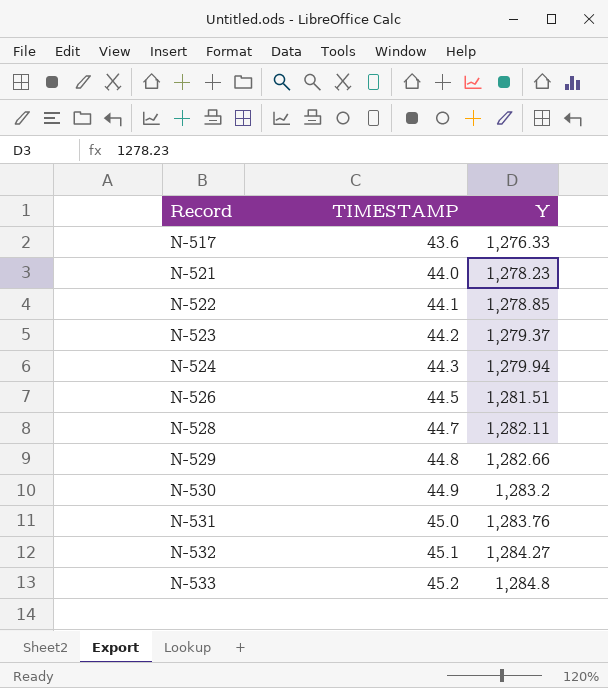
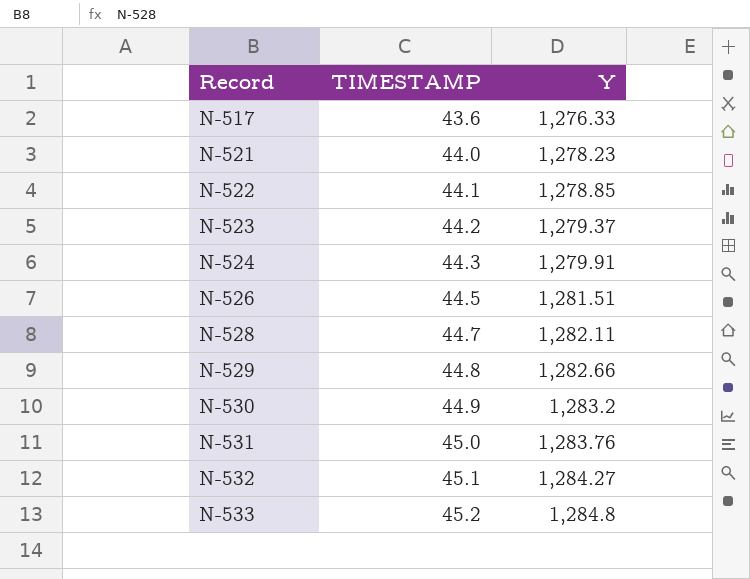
N-524 | Y: 1,279.94 -> 1,279.91

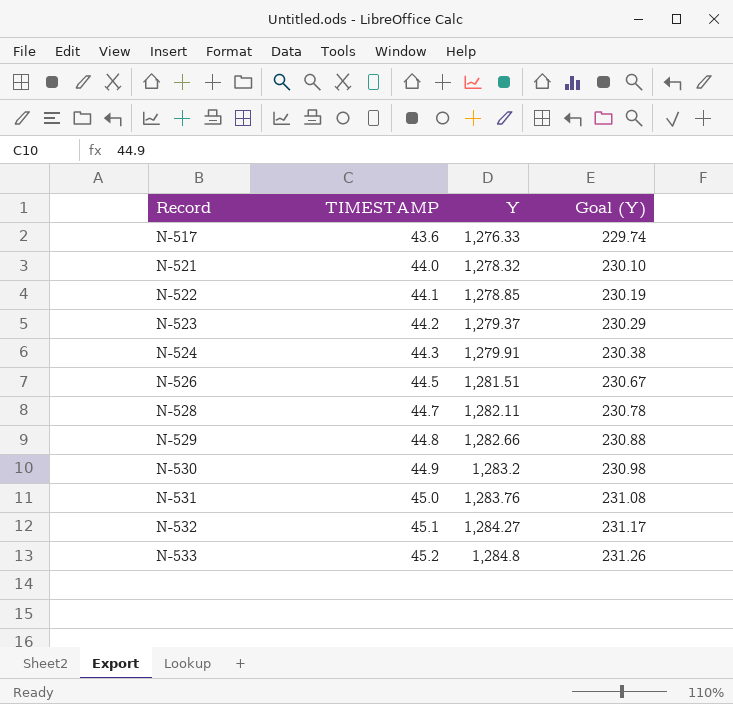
column Goal (Y) | formula: none -> [Y] * 0.18
N-521 | Y: 1,278.23 -> 1,278.32

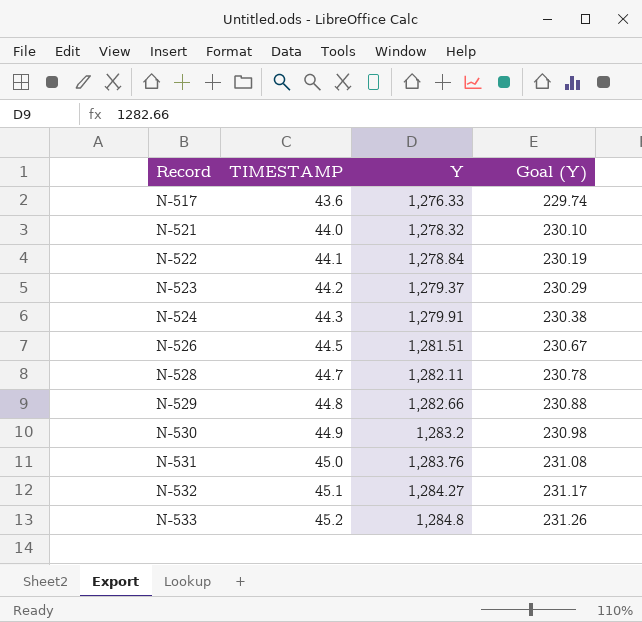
N-522 | Y: 1,278.85 -> 1,278.84

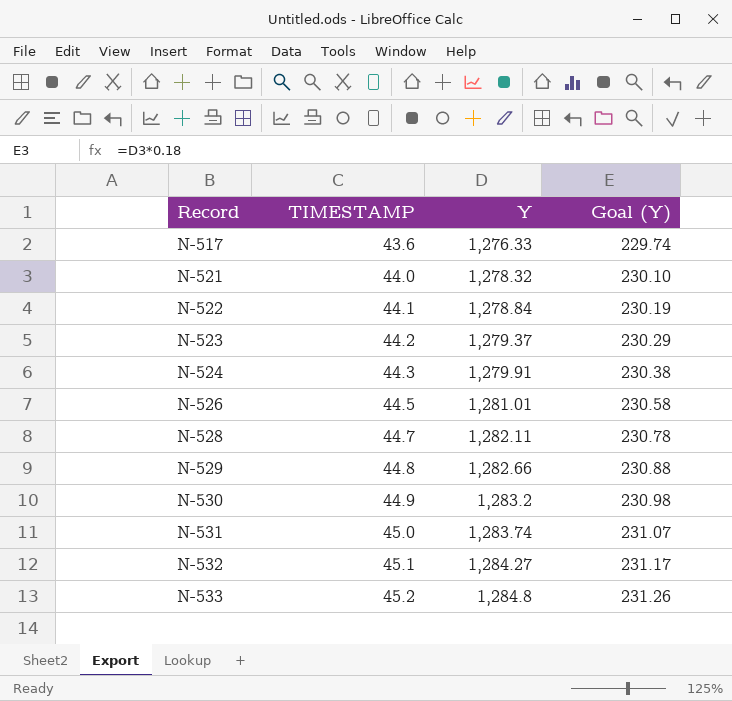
N-526 | Y: 1,281.51 -> 1,281.01
N-526 | Goal (Y): 230.67 -> 230.58
N-531 | Y: 1,283.76 -> 1,283.74
N-531 | Goal (Y): 231.08 -> 231.07

